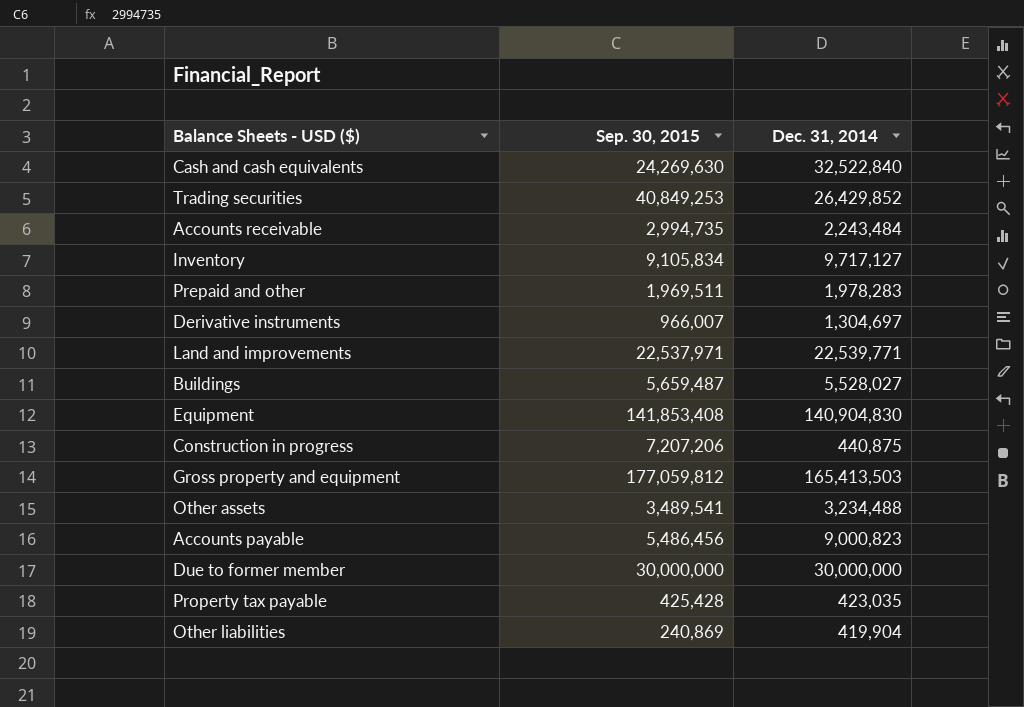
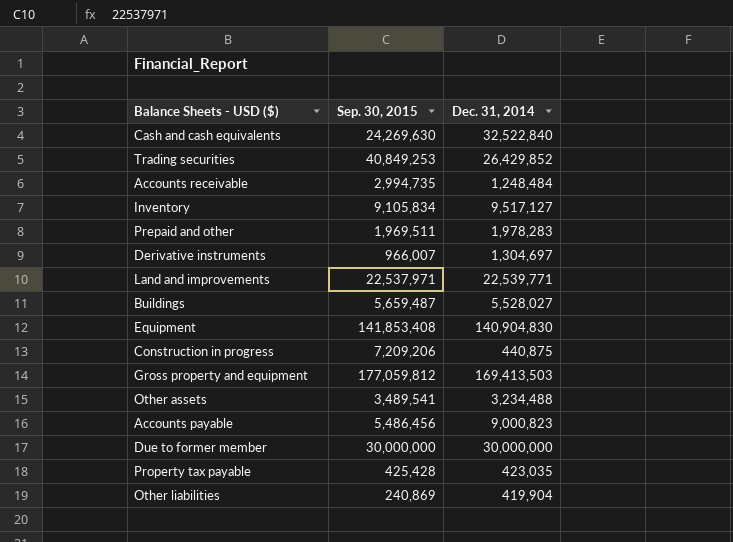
Accounts receivable | Dec. 31, 2014: 2,243,484 -> 1,248,484
Inventory | Dec. 31, 2014: 9,717,127 -> 9,517,127
Construction in progress | Sep. 30, 2015: 7,207,206 -> 7,209,206
Gross property and equipment | Dec. 31, 2014: 165,413,503 -> 169,413,503

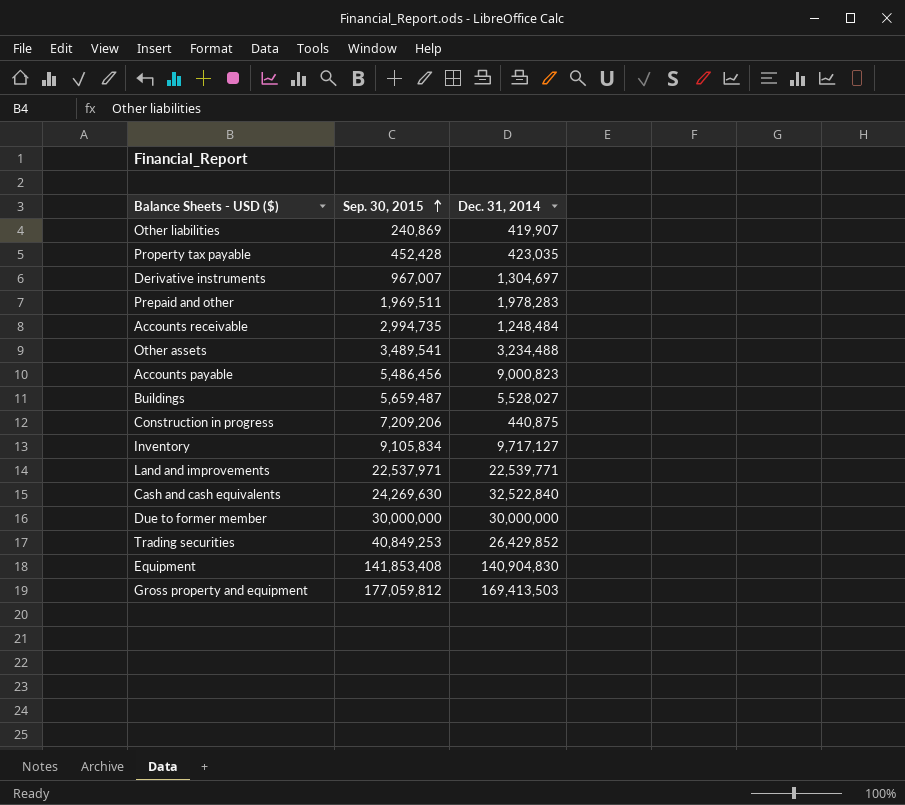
row order: none -> Sep. 30, 2015 ascending
Other liabilities | Dec. 31, 2014: 419,904 -> 419,907
Property tax payable | Sep. 30, 2015: 425,428 -> 452,428
Derivative instruments | Sep. 30, 2015: 966,007 -> 967,007
Inventory | Dec. 31, 2014: 9,517,127 -> 9,717,127

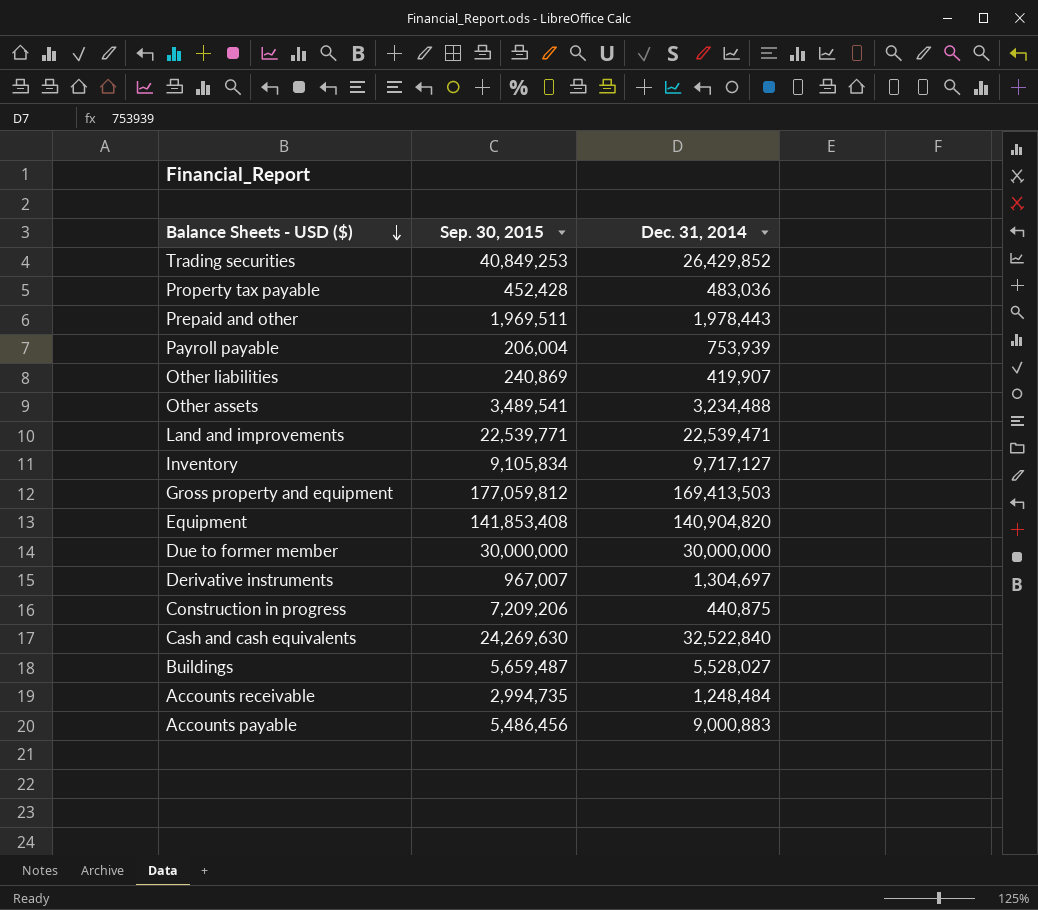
row order: Sep. 30, 2015 ascending -> Balance Sheets - USD ($) descending
Property tax payable | Dec. 31, 2014: 423,035 -> 483,036
Prepaid and other | Dec. 31, 2014: 1,978,283 -> 1,978,443
row Payroll payable: none -> 206,004 | 753,939
Land and improvements | Sep. 30, 2015: 22,537,971 -> 22,539,771
Land and improvements | Dec. 31, 2014: 22,539,771 -> 22,539,471
Equipment | Dec. 31, 2014: 140,904,830 -> 140,904,820
Accounts payable | Dec. 31, 2014: 9,000,823 -> 9,000,883

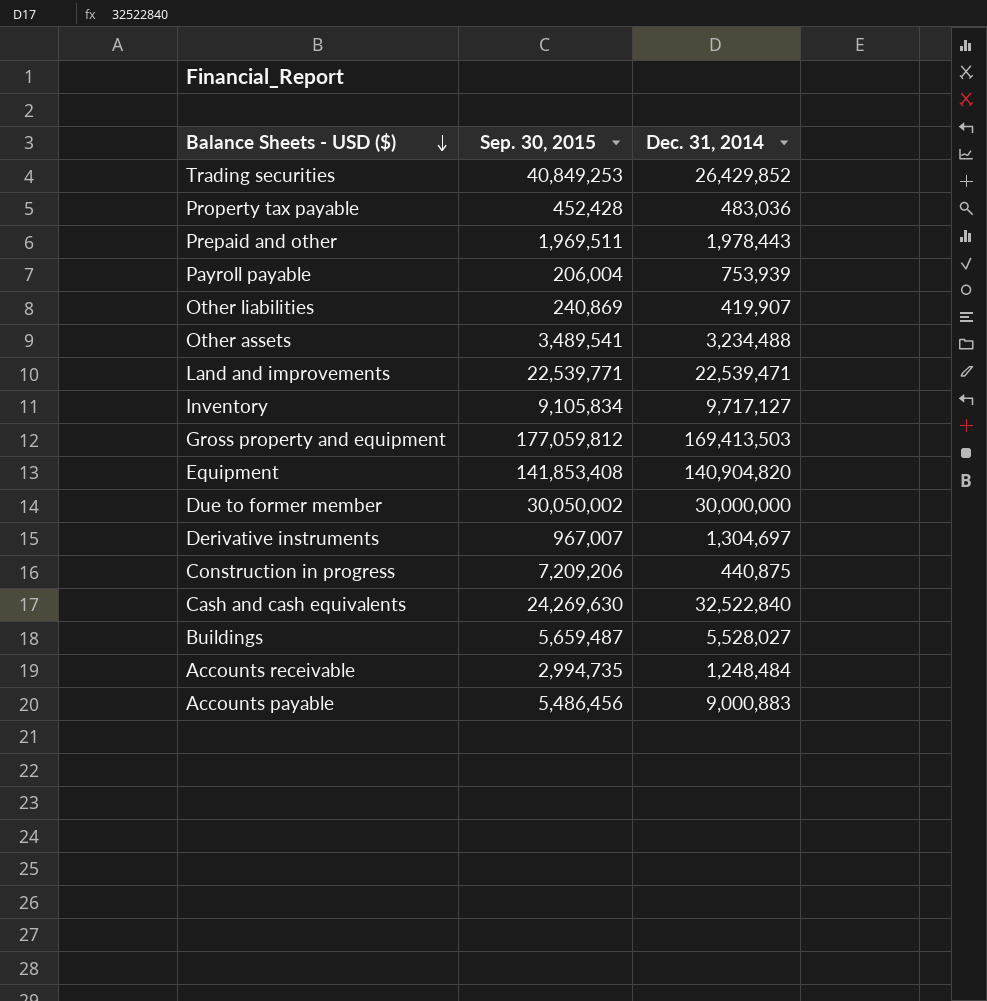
Due to former member | Sep. 30, 2015: 30,000,000 -> 30,050,002

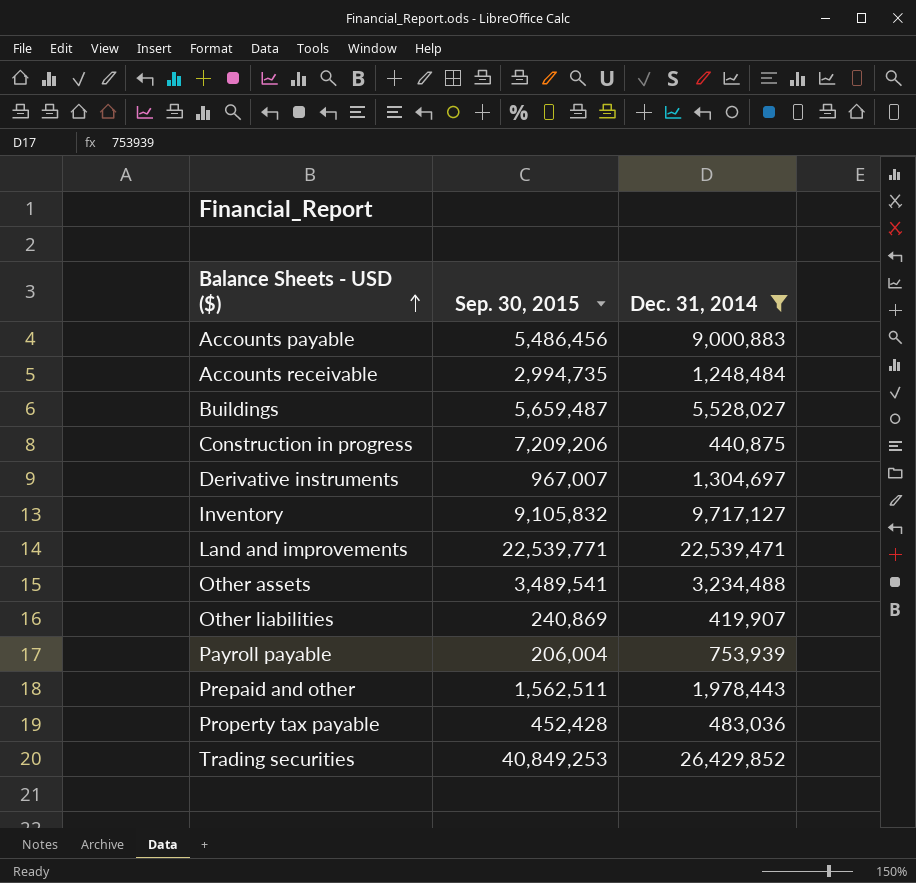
filter: none -> Dec. 31, 2014 <= 26,429,852
row order: Balance Sheets - USD ($) descending -> Balance Sheets - USD ($) ascending
Inventory | Sep. 30, 2015: 9,105,834 -> 9,105,832
Prepaid and other | Sep. 30, 2015: 1,969,511 -> 1,562,511

